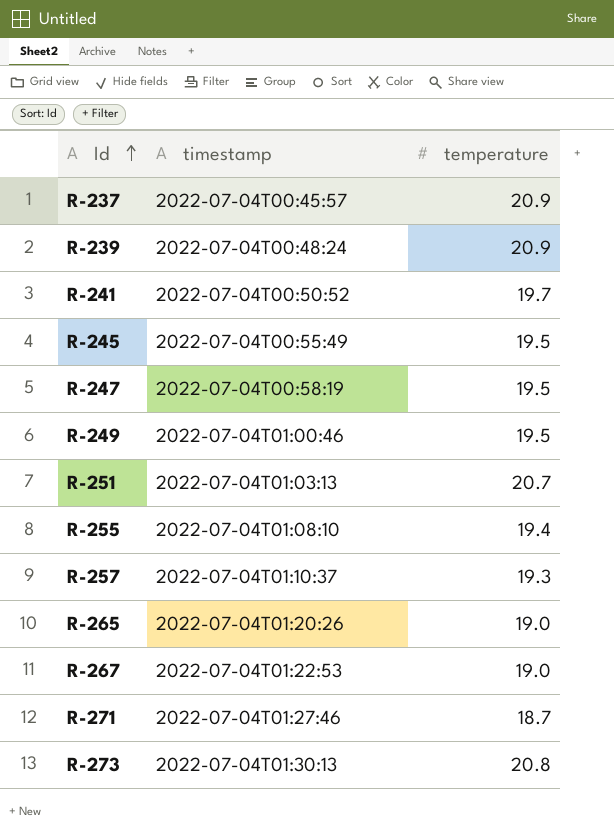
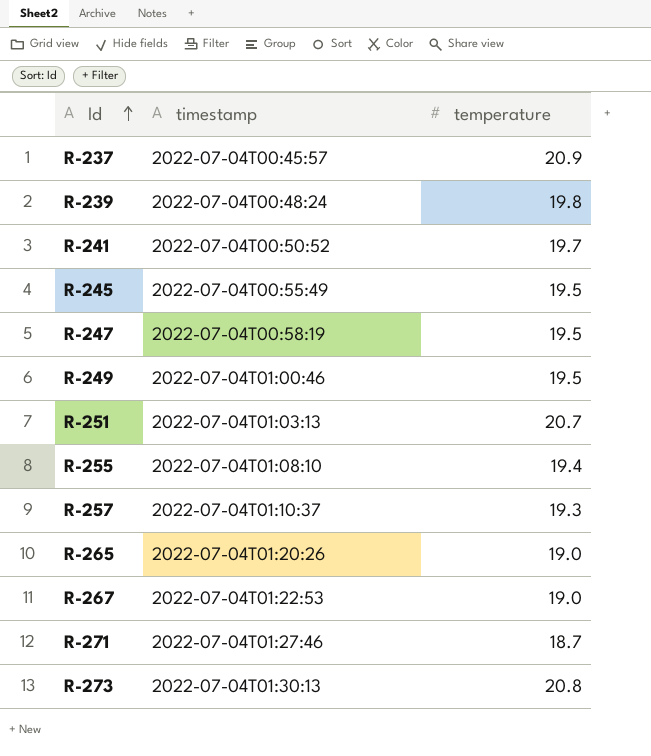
R-239 | temperature: 20.9 -> 19.8

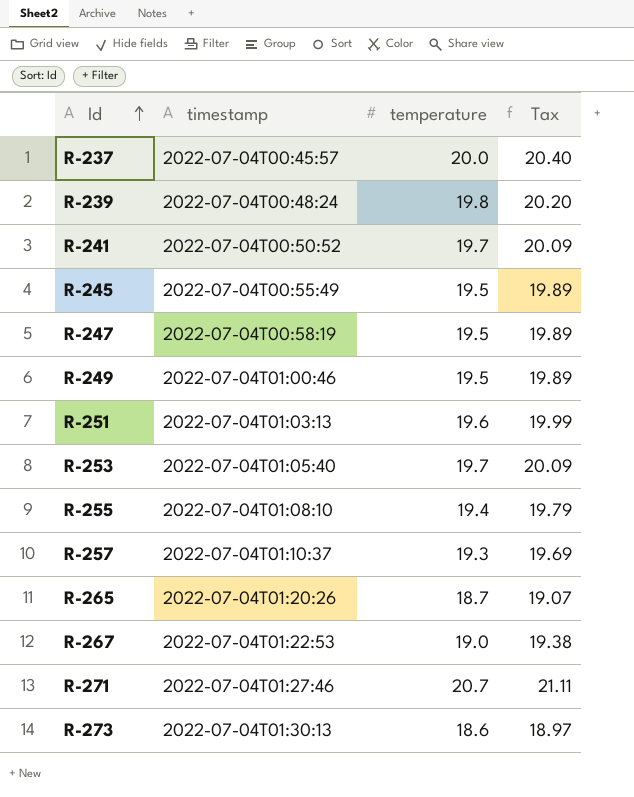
column Tax | formula: none -> [temperature] * 1.02
R-237 | temperature: 20.9 -> 20.0
R-251 | temperature: 20.7 -> 19.6
row R-253: none -> 2022-07-04T01:05:40 | 19.7 | 20.09
R-265 | temperature: 19.0 -> 18.7
R-271 | temperature: 18.7 -> 20.7
R-273 | temperature: 20.8 -> 18.6

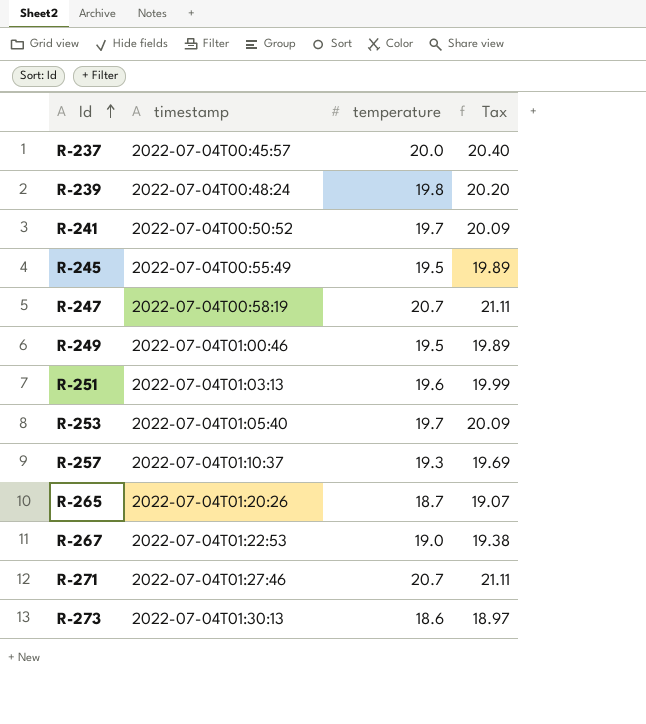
row R-255: 2022-07-04T01:08:10 | 19.4 | 19.79 -> none
R-247 | temperature: 19.5 -> 20.7
R-247 | Tax: 19.89 -> 21.11

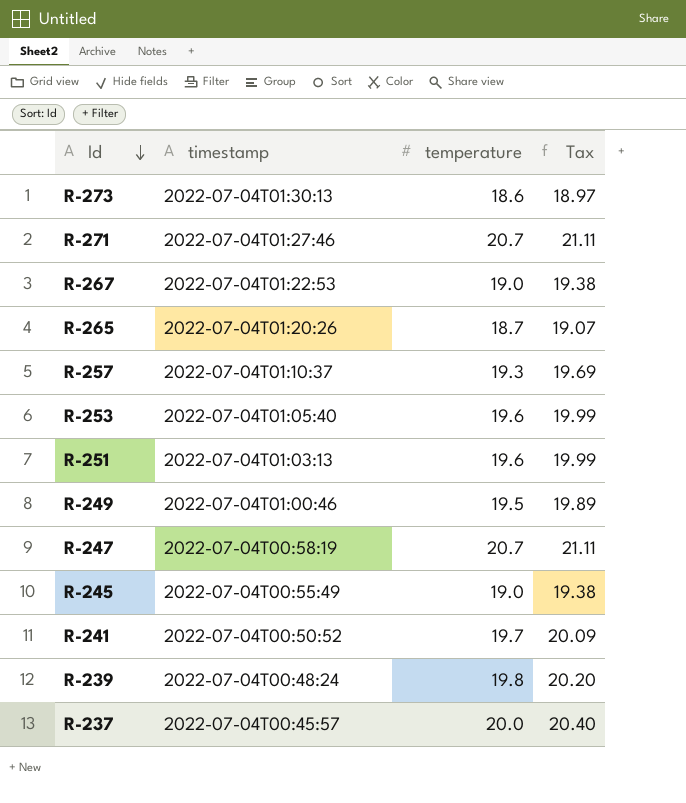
row order: Id ascending -> Id descending
R-253 | temperature: 19.7 -> 19.6
R-253 | Tax: 20.09 -> 19.99
R-245 | temperature: 19.5 -> 19.0
R-245 | Tax: 19.89 -> 19.38

